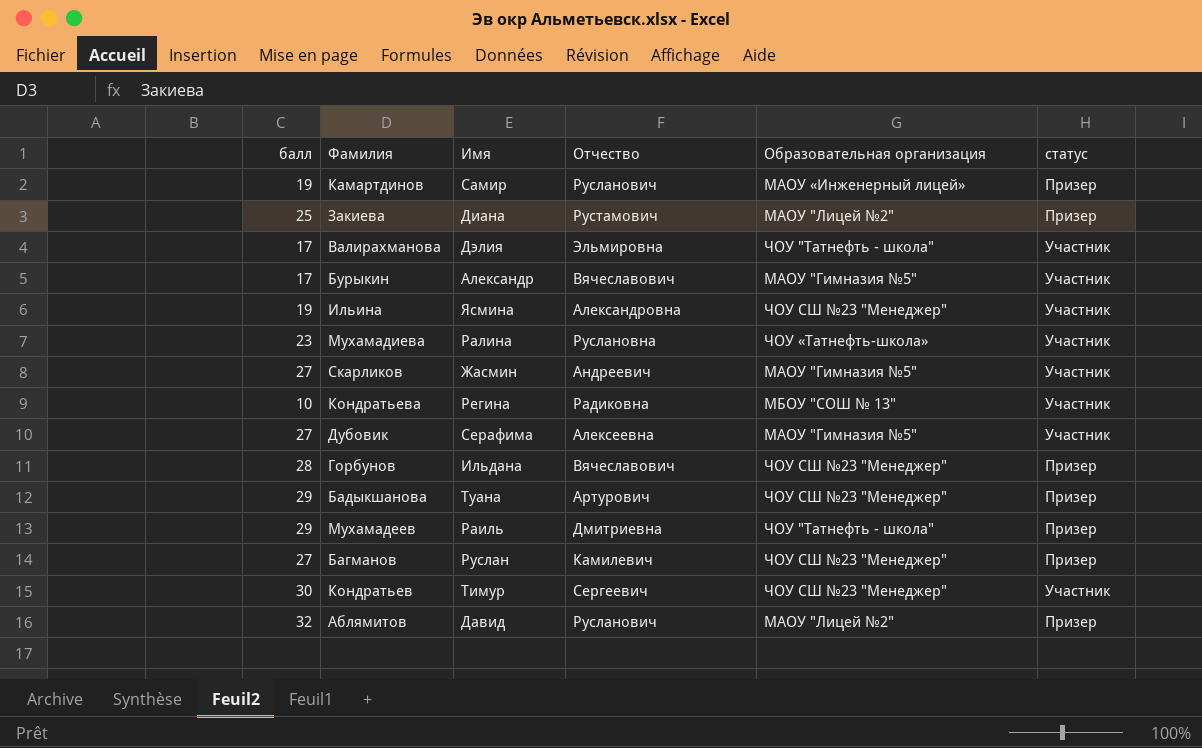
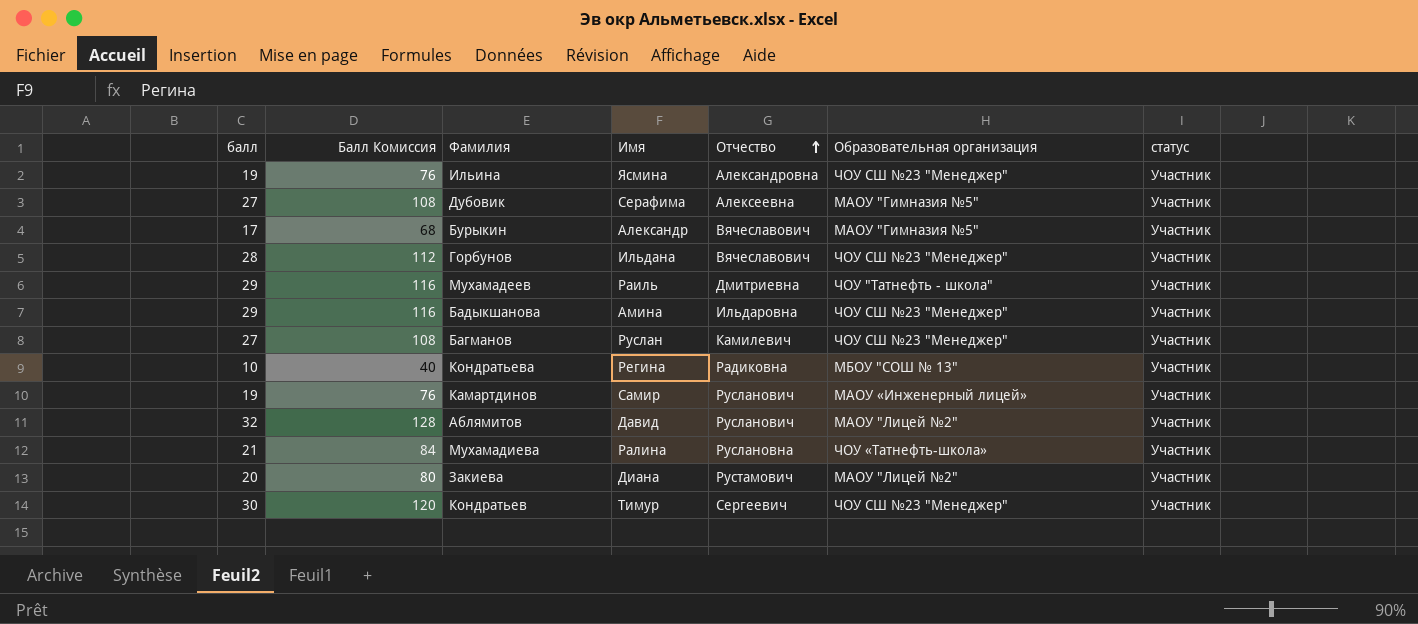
row order: none -> Отчество ascending
column Балл Комиссия | formula: none -> [балл] * 4
row Валирахманова: 17 | Дэлия | Эльмировна | ЧОУ "Татнефть - школа" | Участник -> none
row Скарликов: 27 | Жасмин | Андреевич | МАОУ "Гимназия №5" | Участник -> none
Горбунов | статус: Призер -> Участник
Мухамадеев | статус: Призер -> Участник
Бадыкшанова | Имя: Туана -> Амина
Бадыкшанова | Отчество: Артурович -> Ильдаровна
Бадыкшанова | статус: Призер -> Участник
Багманов | статус: Призер -> Участник
Камартдинов | статус: Призер -> Участник
Аблямитов | статус: Призер -> Участник
Мухамадиева | балл: 23 -> 21
Закиева | балл: 25 -> 20
Закиева | статус: Призер -> Участник

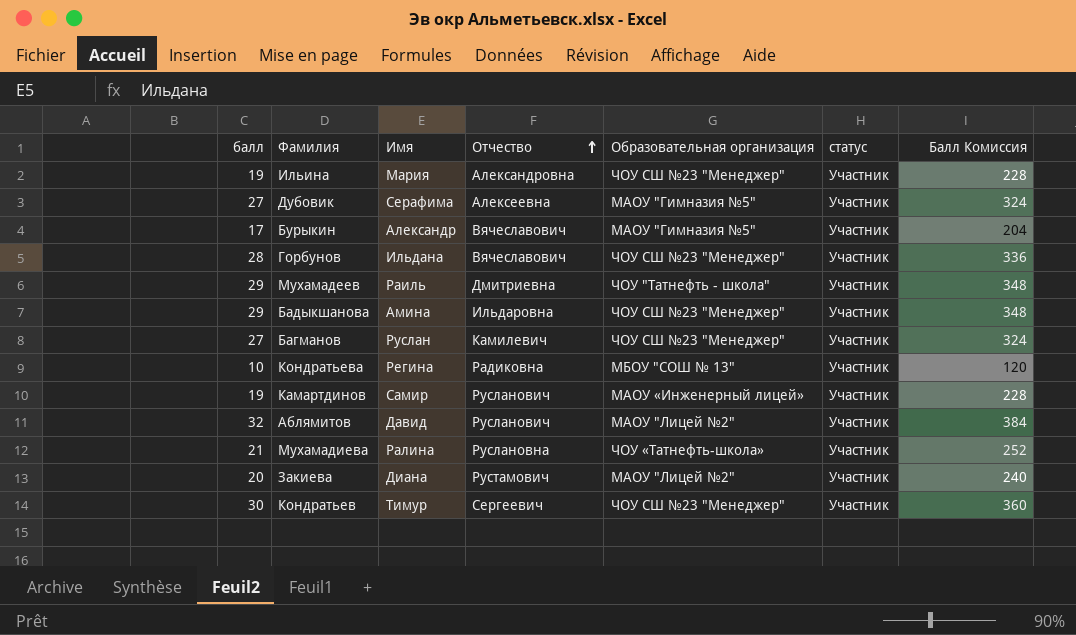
column Балл Комиссия | formula: [балл] * 4 -> [балл] * 12
column Балл Комиссия | position: 2 -> 7
Ильина | Имя: Ясмина -> Мария

